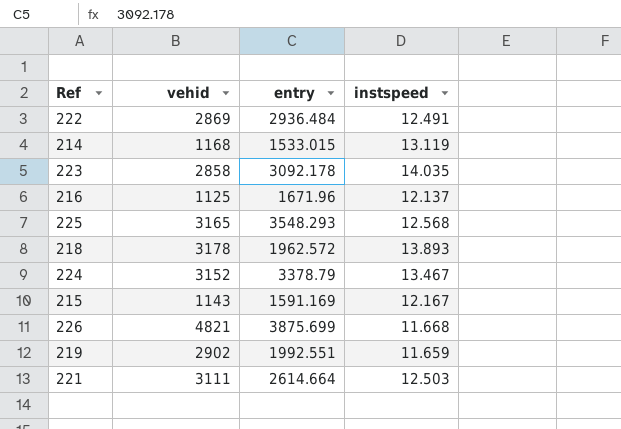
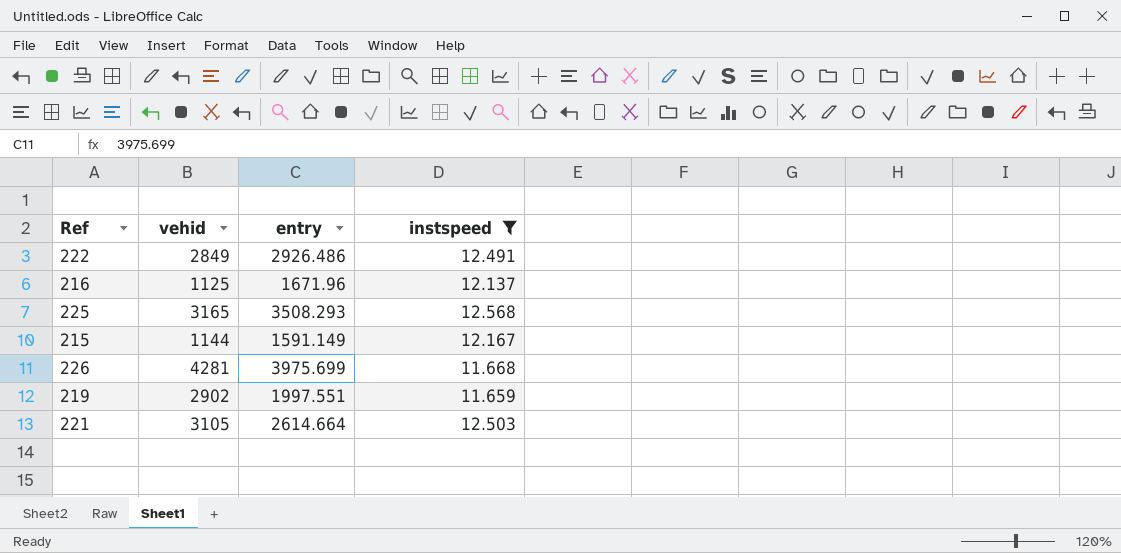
filter: none -> instspeed <= 12.568
222 | vehid: 2869 -> 2849
222 | entry: 2936.484 -> 2926.486
225 | entry: 3548.293 -> 3508.293
215 | vehid: 1143 -> 1144
215 | entry: 1591.169 -> 1591.149
226 | vehid: 4821 -> 4281
226 | entry: 3875.699 -> 3975.699
219 | entry: 1992.551 -> 1997.551
221 | vehid: 3111 -> 3105

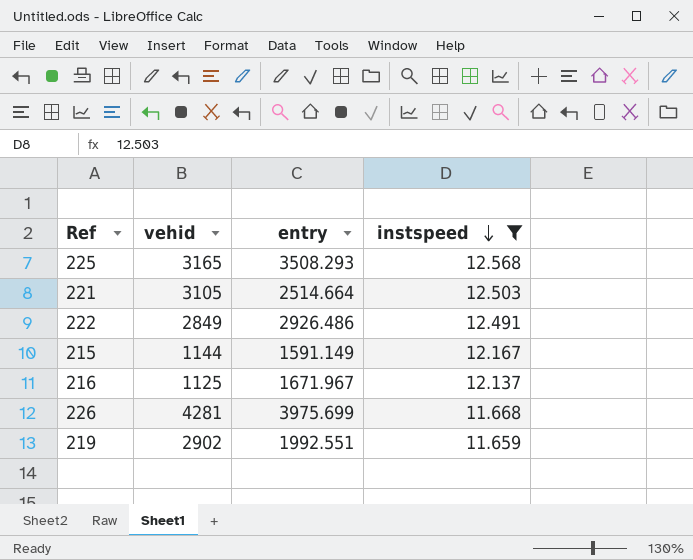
row order: none -> instspeed descending
221 | entry: 2614.664 -> 2514.664
216 | entry: 1671.96 -> 1671.967
219 | entry: 1997.551 -> 1992.551

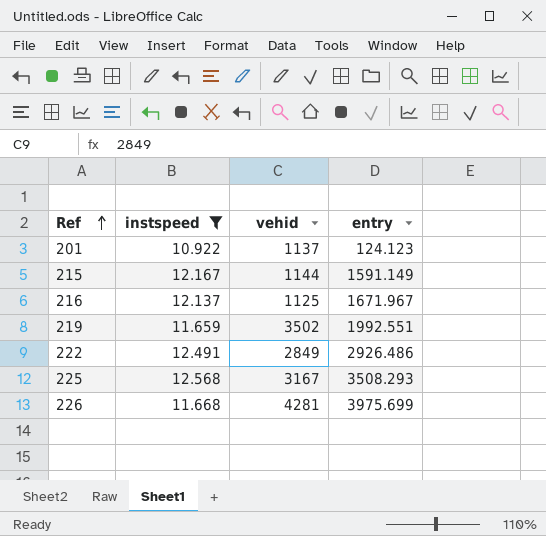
row order: instspeed descending -> Ref ascending
column instspeed | position: 4 -> 2
row 221: 3105 | 2514.664 | 12.503 -> none
row 201: none -> 10.922 | 1137 | 124.123
219 | vehid: 2902 -> 3502
225 | vehid: 3165 -> 3167

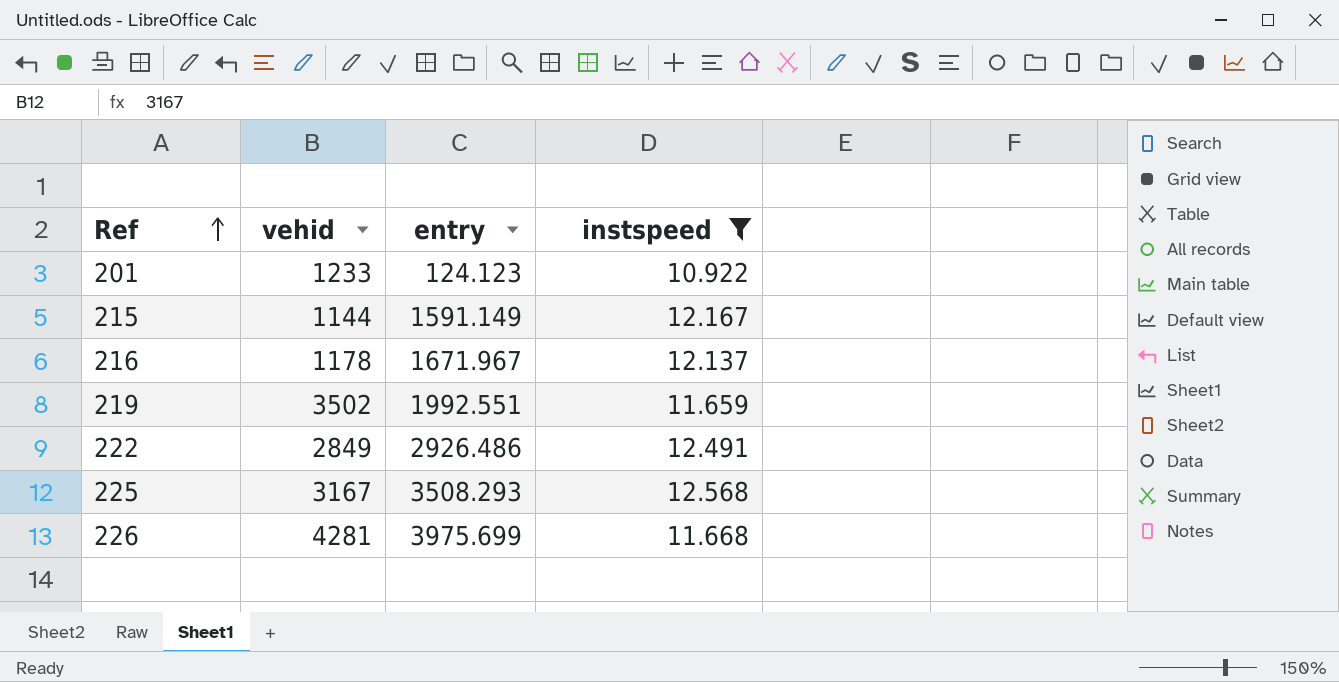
column instspeed | position: 2 -> 4
201 | vehid: 1137 -> 1233
216 | vehid: 1125 -> 1178

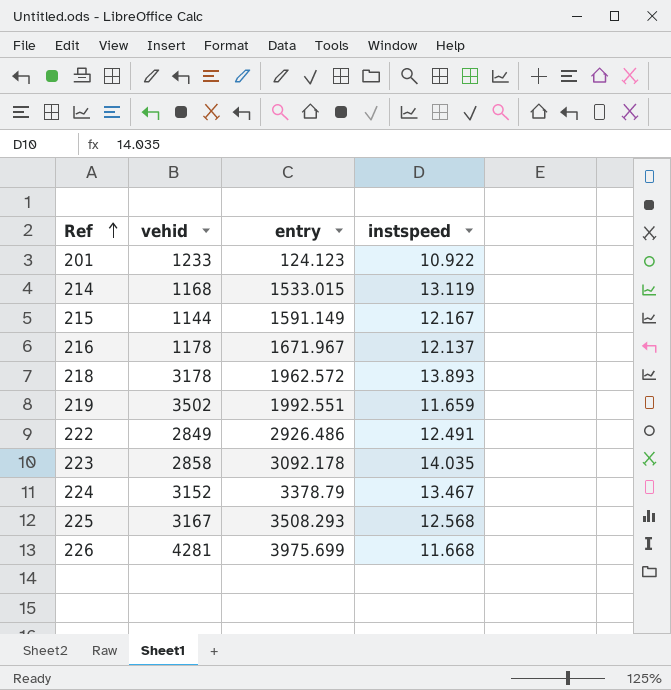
filter: instspeed <= 12.568 -> none

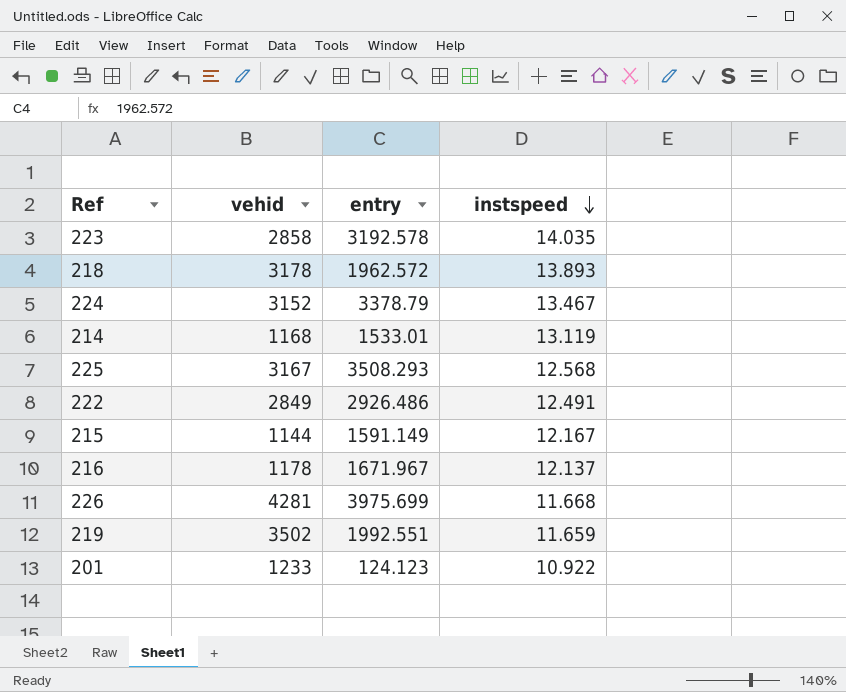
row order: Ref ascending -> instspeed descending
223 | entry: 3092.178 -> 3192.578
214 | entry: 1533.015 -> 1533.01

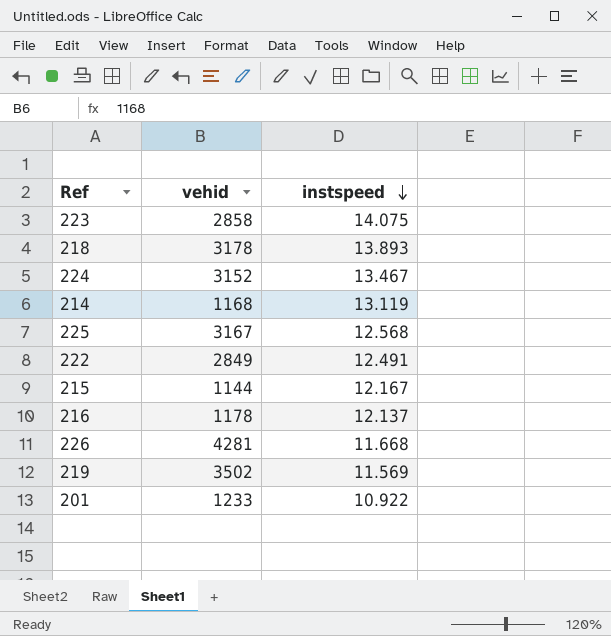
column entry | position: 3 -> none
223 | instspeed: 14.035 -> 14.075
219 | instspeed: 11.659 -> 11.569

